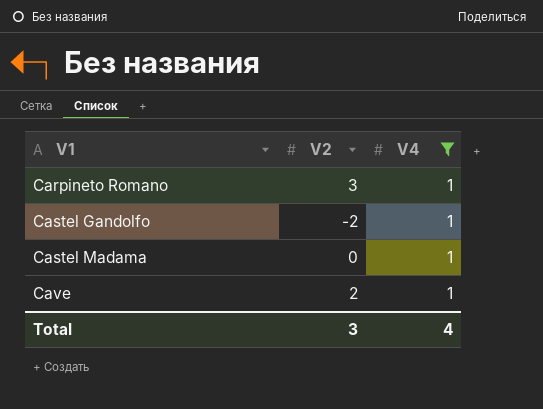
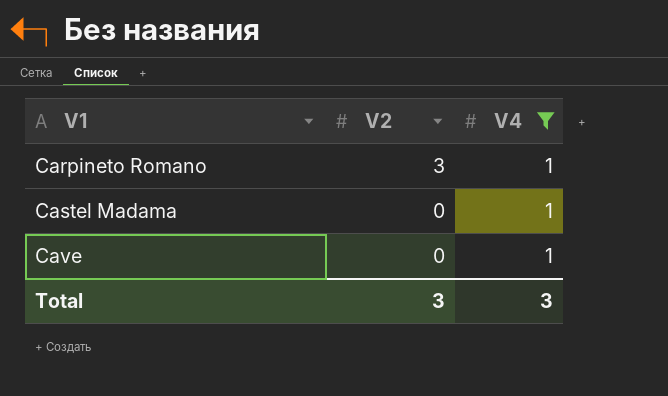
row Castel Gandolfo: -2 | 1 -> none
Cave | V2: 2 -> 0
Total | V4: 4 -> 3

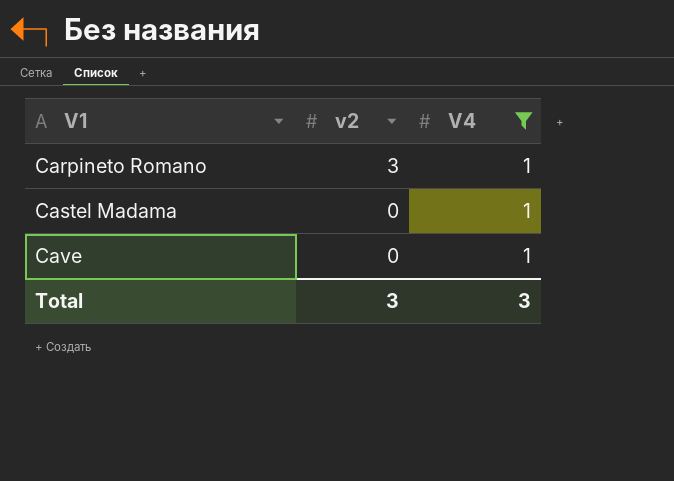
column name: V2 -> v2

